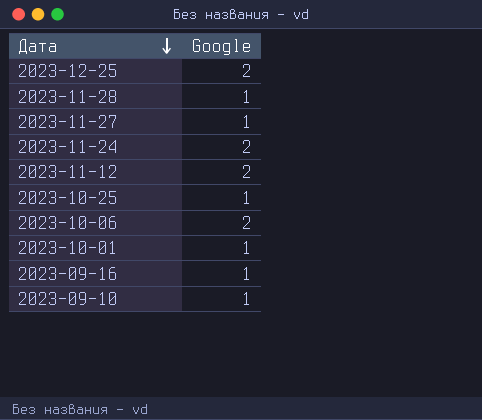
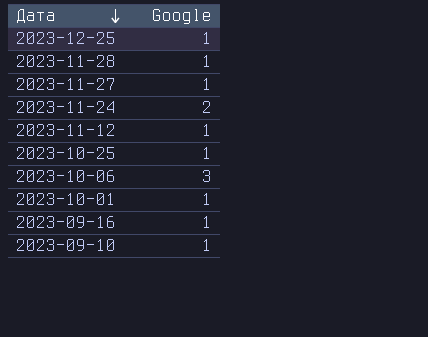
2023-12-25 | Google: 2 -> 1
2023-11-12 | Google: 2 -> 1
2023-10-06 | Google: 2 -> 3

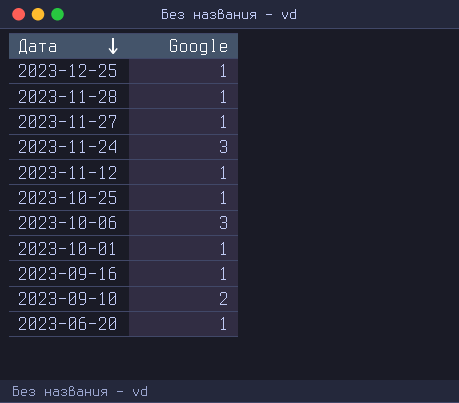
2023-11-24 | Google: 2 -> 3
2023-09-10 | Google: 1 -> 2
row 2023-06-20: none -> 1

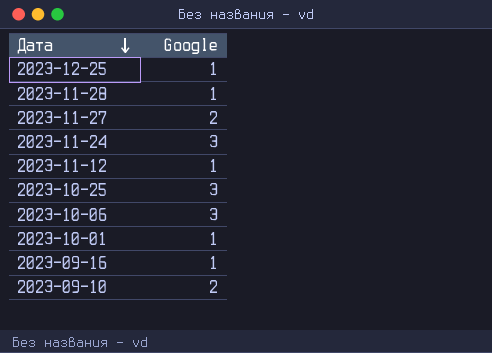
row 2023-06-20: 1 -> none
2023-11-27 | Google: 1 -> 2
2023-10-25 | Google: 1 -> 3

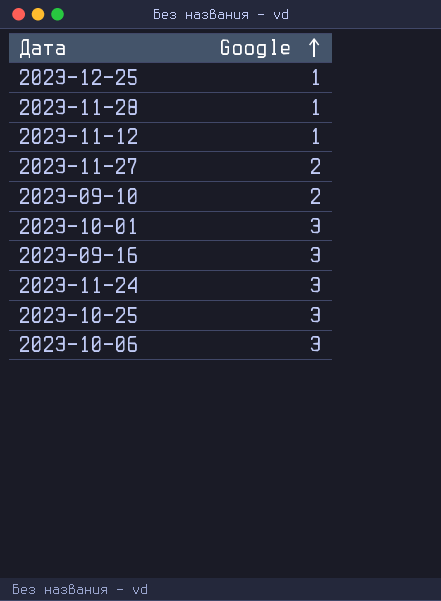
row order: Дата descending -> Google ascending
2023-10-01 | Google: 1 -> 3
2023-09-16 | Google: 1 -> 3

